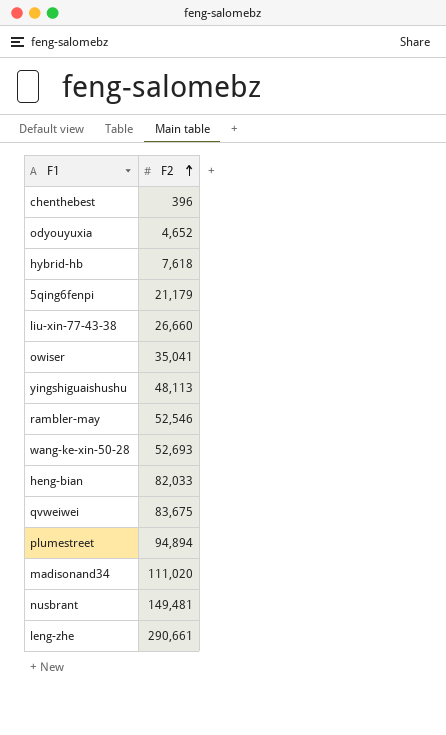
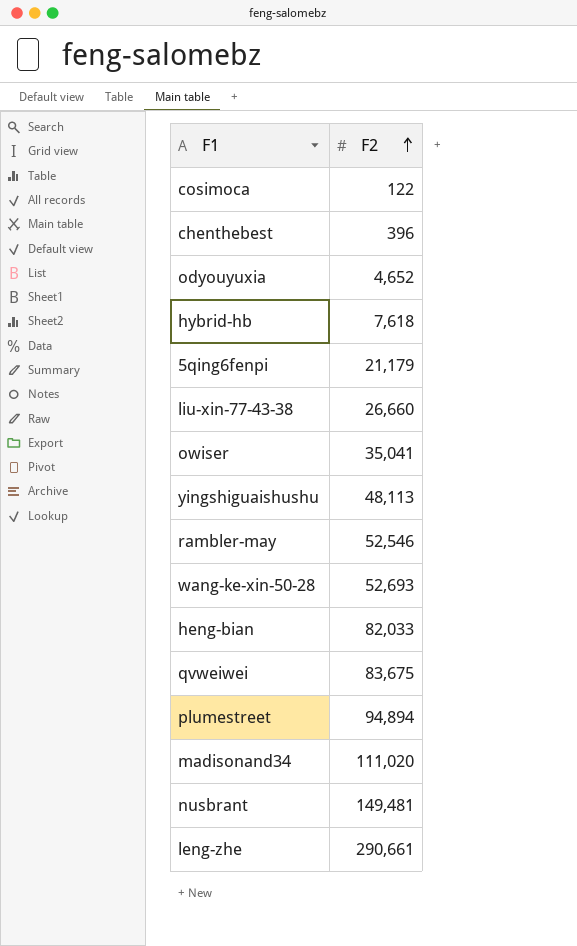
row cosimoca: none -> 122

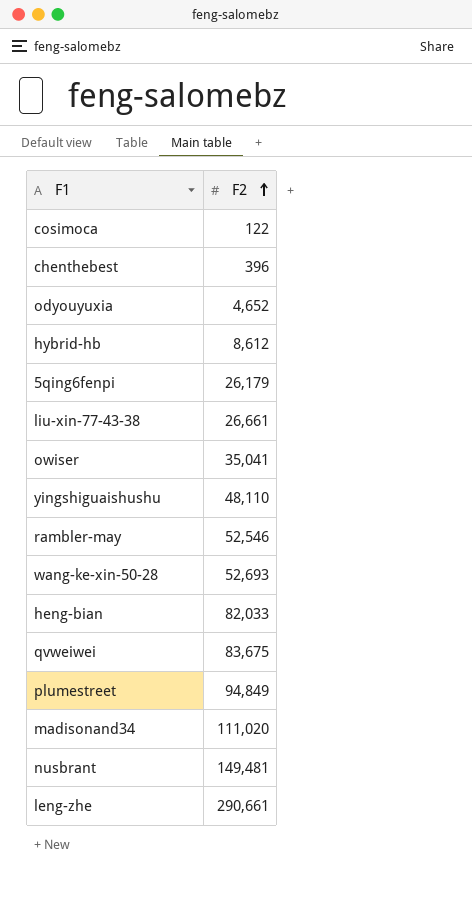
hybrid-hb | F2: 7,618 -> 8,612
5qing6fenpi | F2: 21,179 -> 26,179
liu-xin-77-43-38 | F2: 26,660 -> 26,661
yingshiguaishushu | F2: 48,113 -> 48,110
plumestreet | F2: 94,894 -> 94,849

